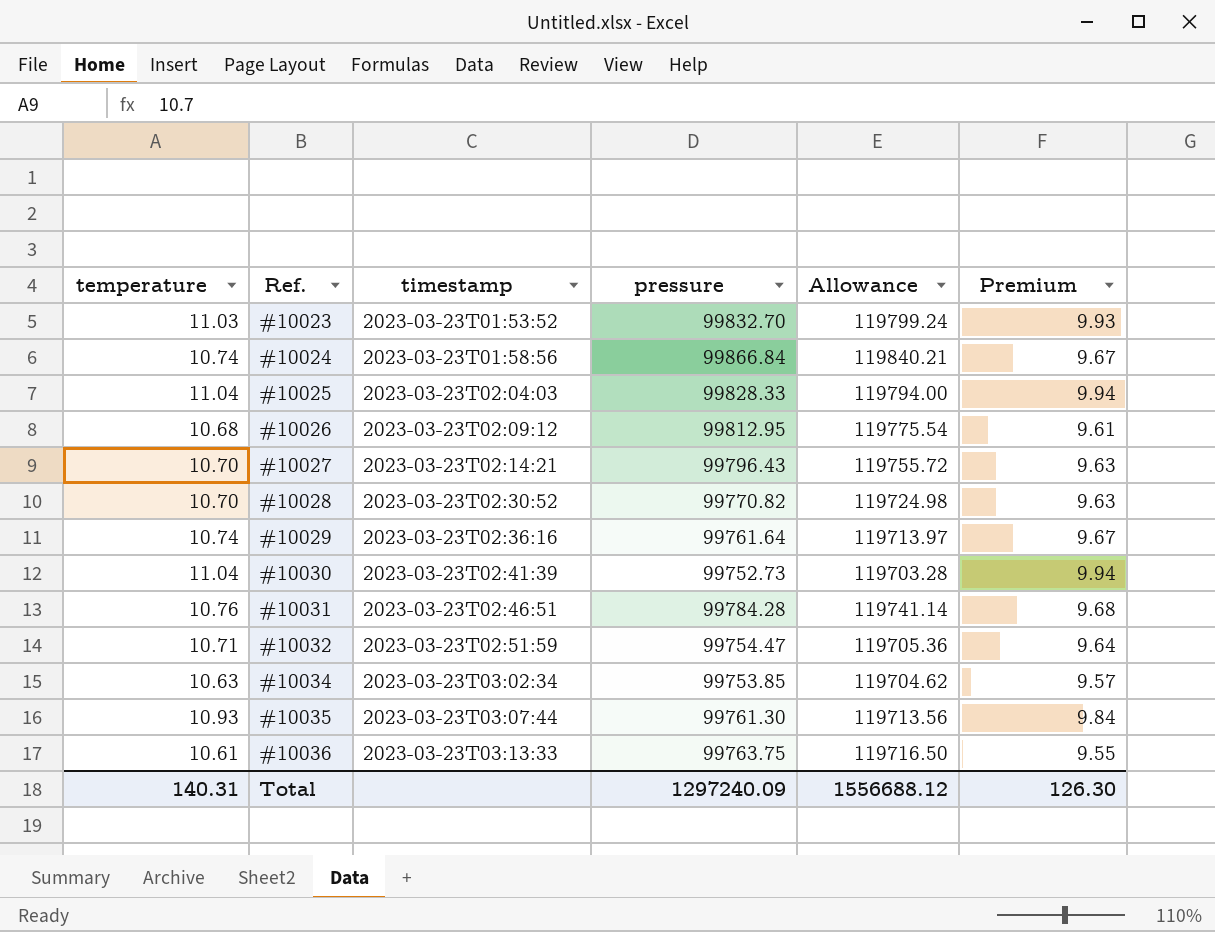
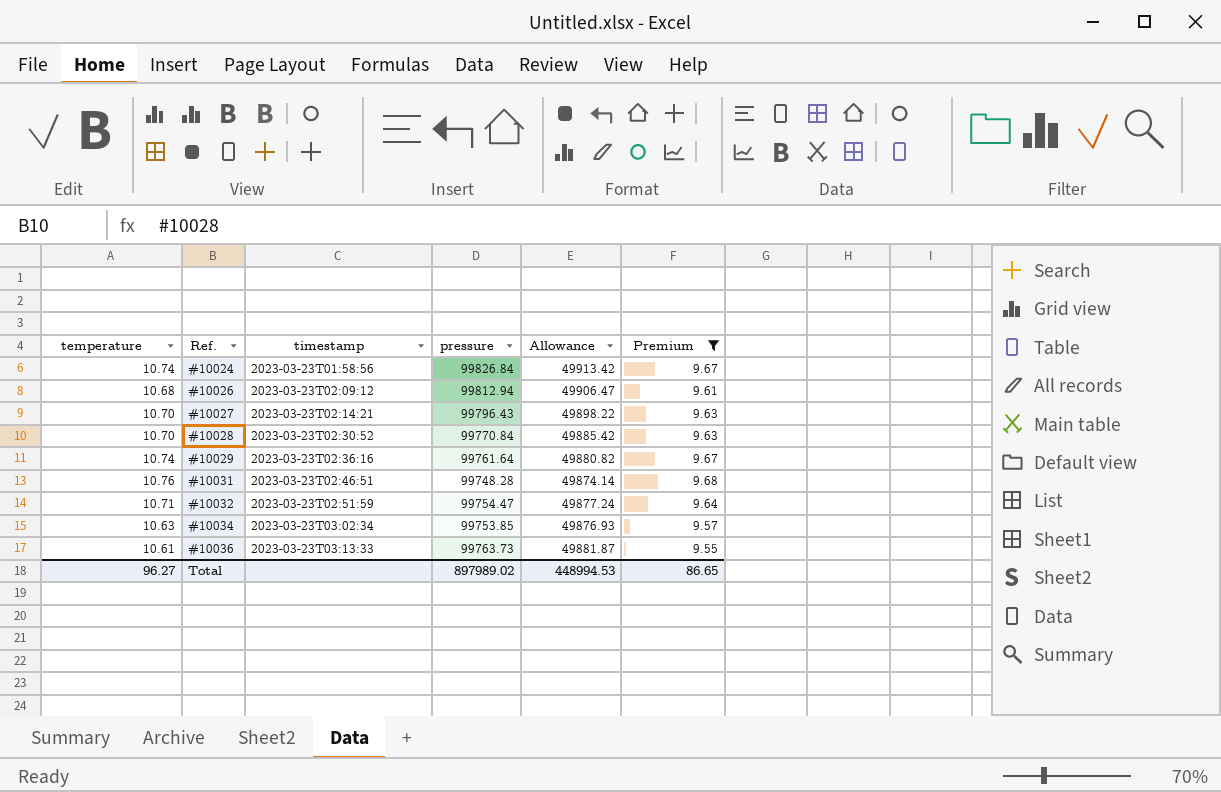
filter: none -> Premium <= 9.68
column Allowance | formula: [pressure] * 1.2 -> [pressure] * 0.5
#10024 | pressure: 99866.84 -> 99826.84
#10026 | pressure: 99812.95 -> 99812.94
#10028 | pressure: 99770.82 -> 99770.84
#10031 | pressure: 99784.28 -> 99748.28
#10036 | pressure: 99763.75 -> 99763.73
Total | temperature: 140.31 -> 96.27
Total | pressure: 1297240.09 -> 897989.02
Total | Allowance: 1556688.12 -> 448994.53
Total | Premium: 126.30 -> 86.65

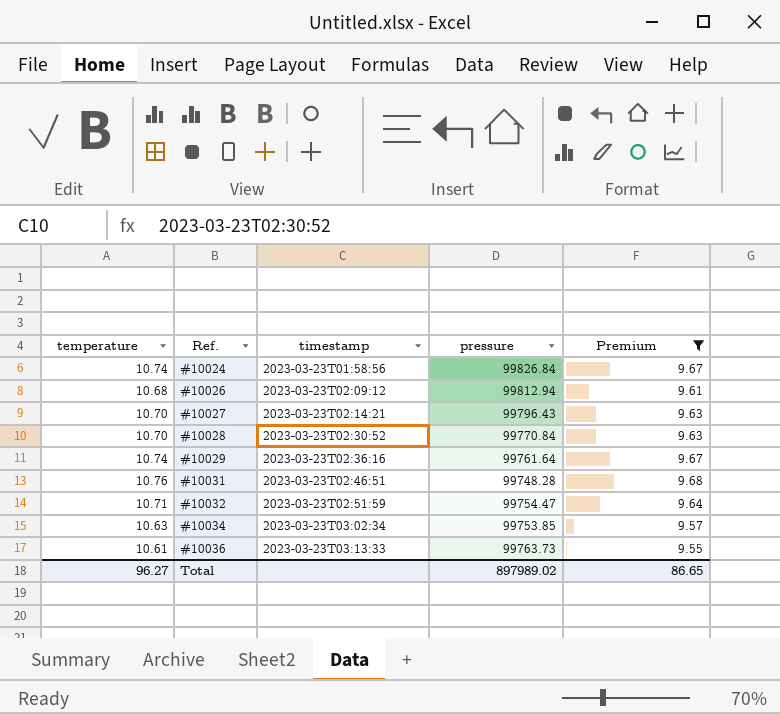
column Allowance | formula: [pressure] * 0.5 -> none

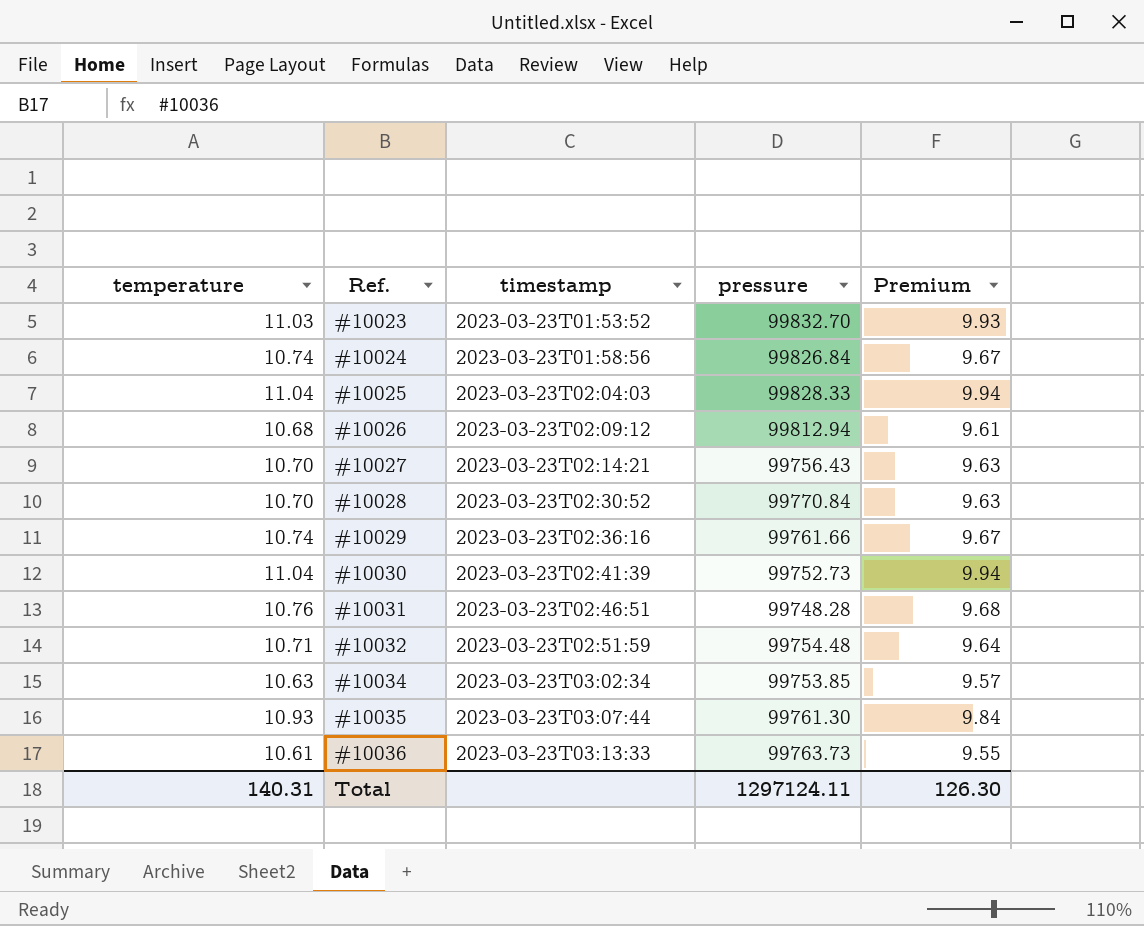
filter: Premium <= 9.68 -> none
#10027 | pressure: 99796.43 -> 99756.43
#10029 | pressure: 99761.64 -> 99761.66
#10032 | pressure: 99754.47 -> 99754.48
Total | temperature: 96.27 -> 140.31
Total | pressure: 897989.02 -> 1297124.11
Total | Premium: 86.65 -> 126.30

